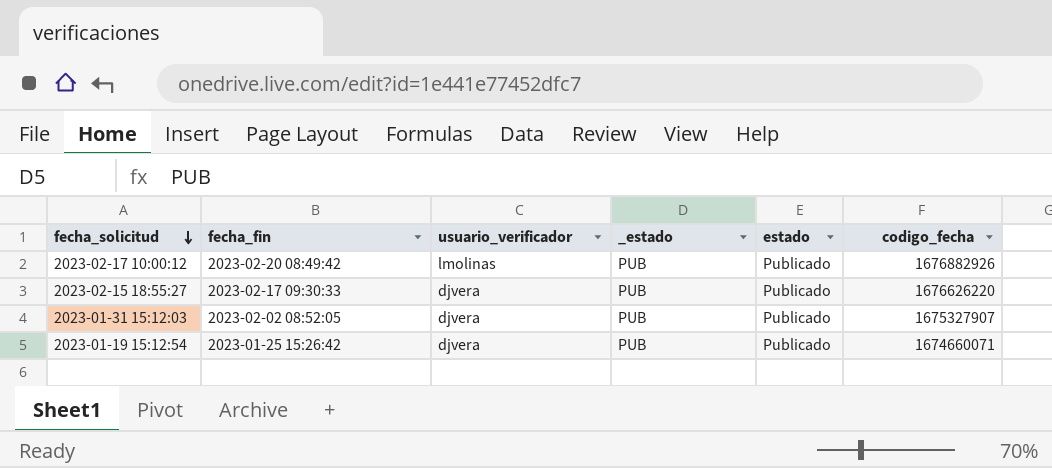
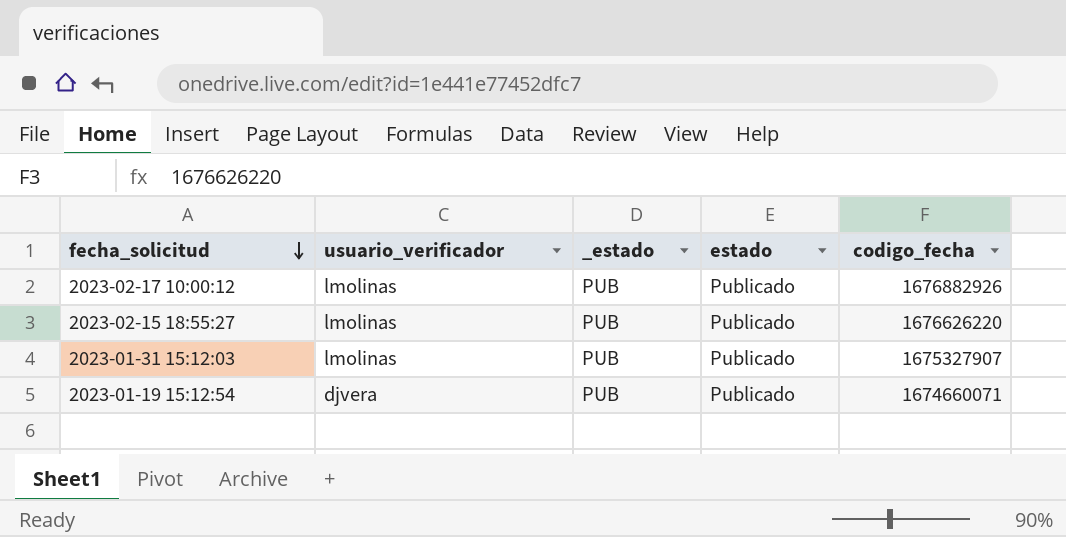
column fecha_fin | position: 2 -> none
2023-02-15 18:55:27 | usuario_verificador: djvera -> lmolinas
2023-01-31 15:12:03 | usuario_verificador: djvera -> lmolinas

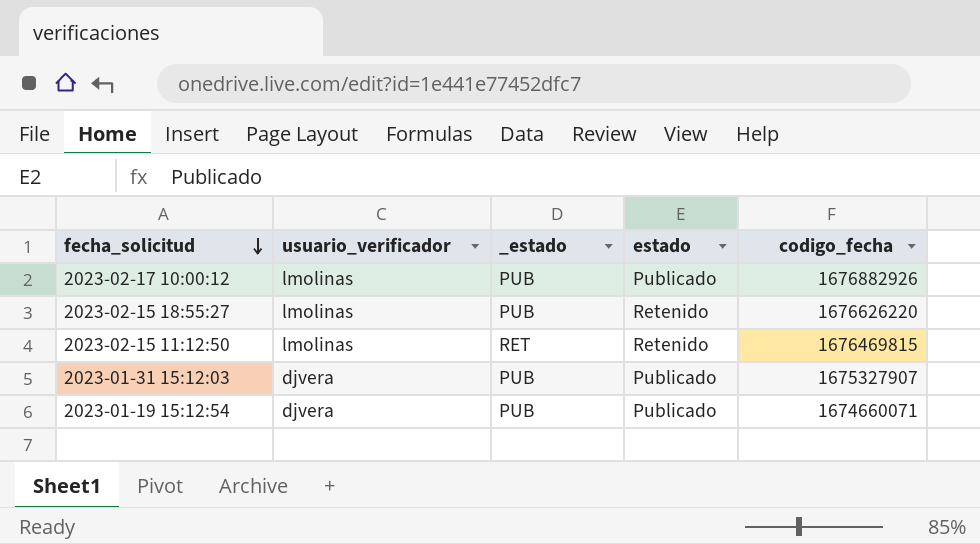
2023-02-15 18:55:27 | estado: Publicado -> Retenido
row 2023-02-15 11:12:50: none -> lmolinas | RET | Retenido | 1676469815
2023-01-31 15:12:03 | usuario_verificador: lmolinas -> djvera

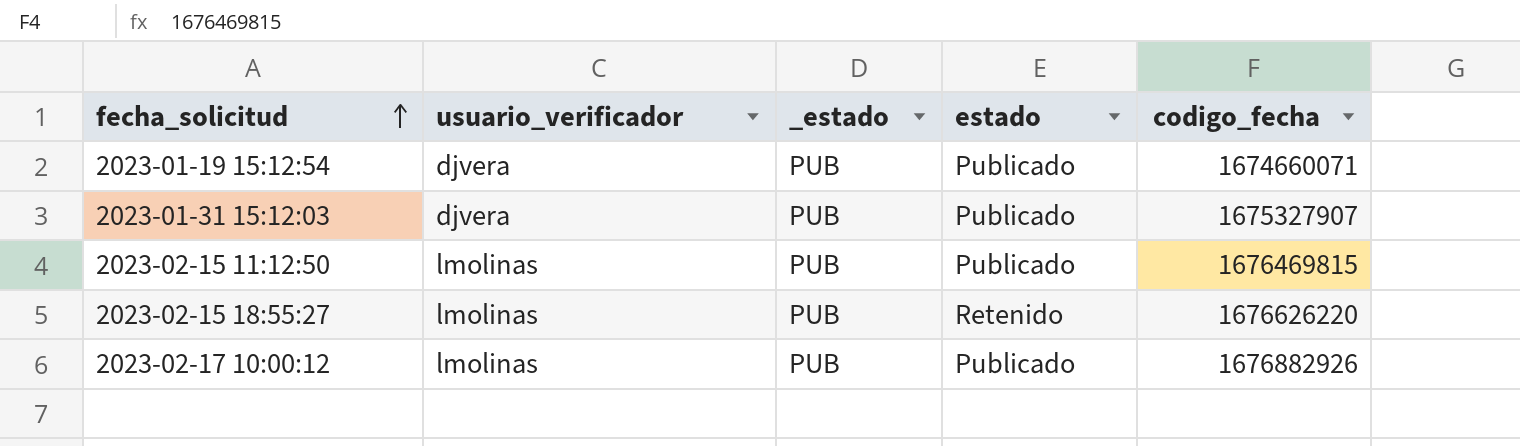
row order: fecha_solicitud descending -> fecha_solicitud ascending
2023-02-15 11:12:50 | _estado: RET -> PUB
2023-02-15 11:12:50 | estado: Retenido -> Publicado

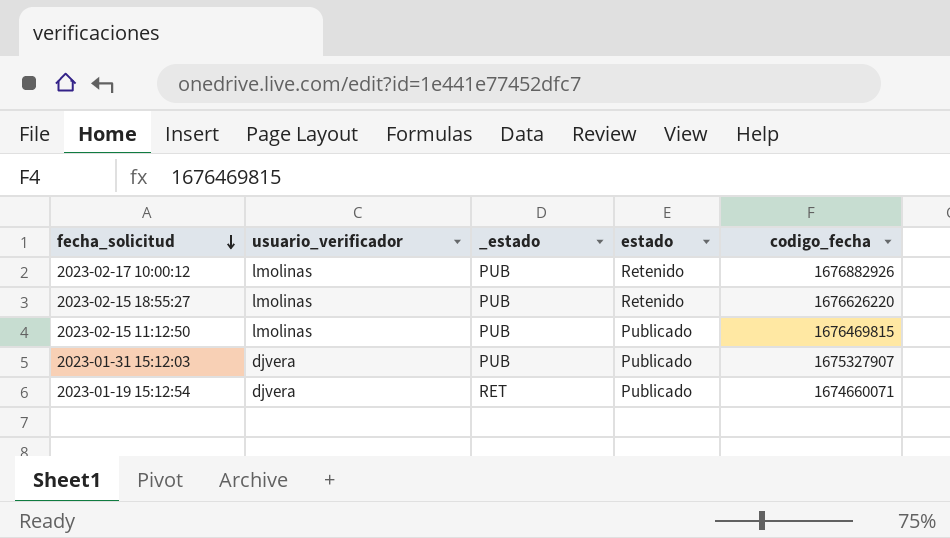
row order: fecha_solicitud ascending -> fecha_solicitud descending
2023-02-17 10:00:12 | estado: Publicado -> Retenido
2023-01-19 15:12:54 | _estado: PUB -> RET

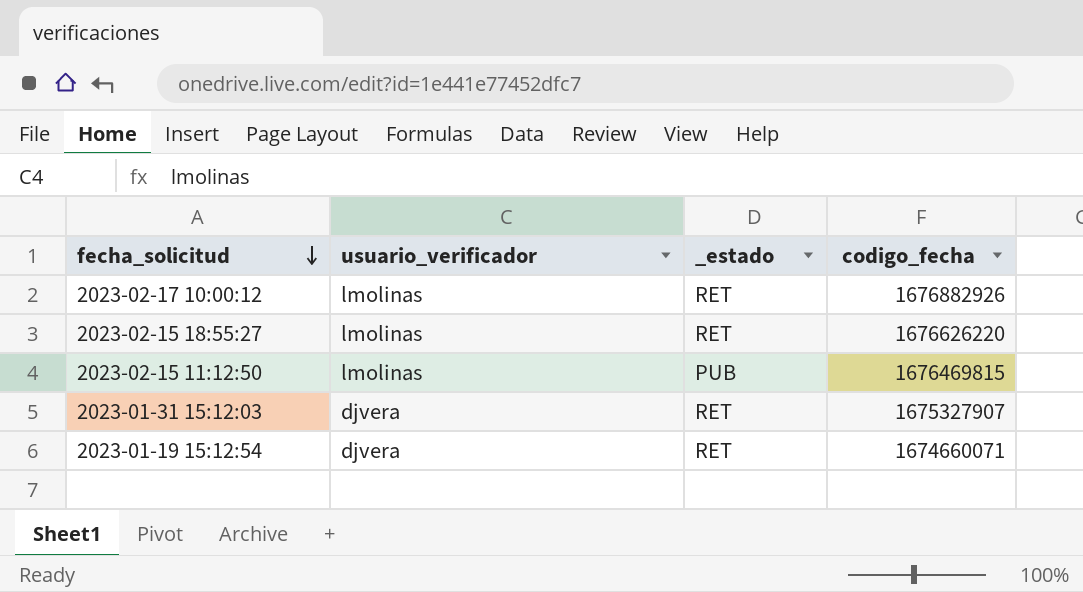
column estado | position: 4 -> none
2023-02-17 10:00:12 | _estado: PUB -> RET
2023-02-15 18:55:27 | _estado: PUB -> RET
2023-01-31 15:12:03 | _estado: PUB -> RET

